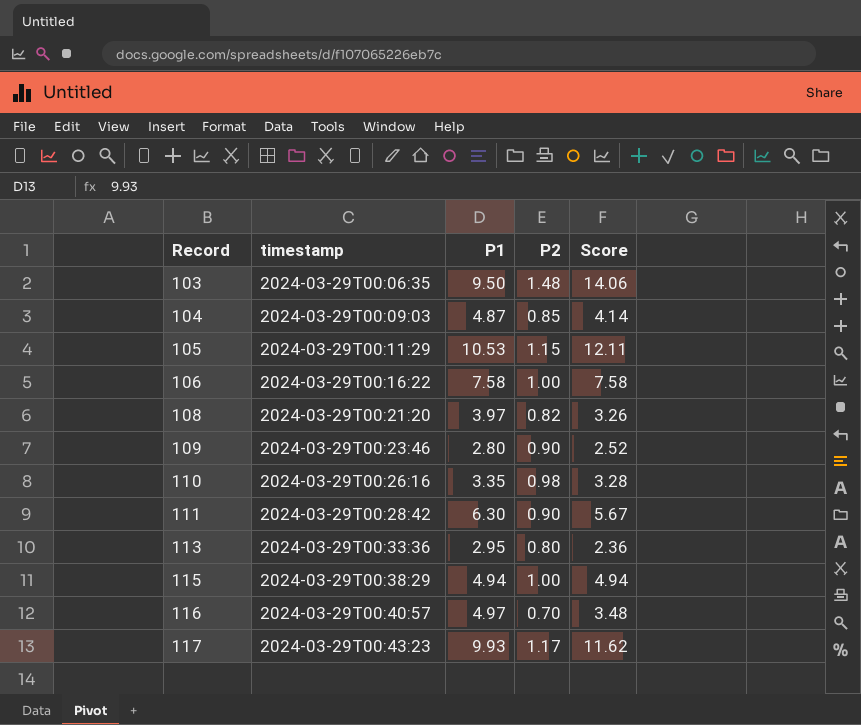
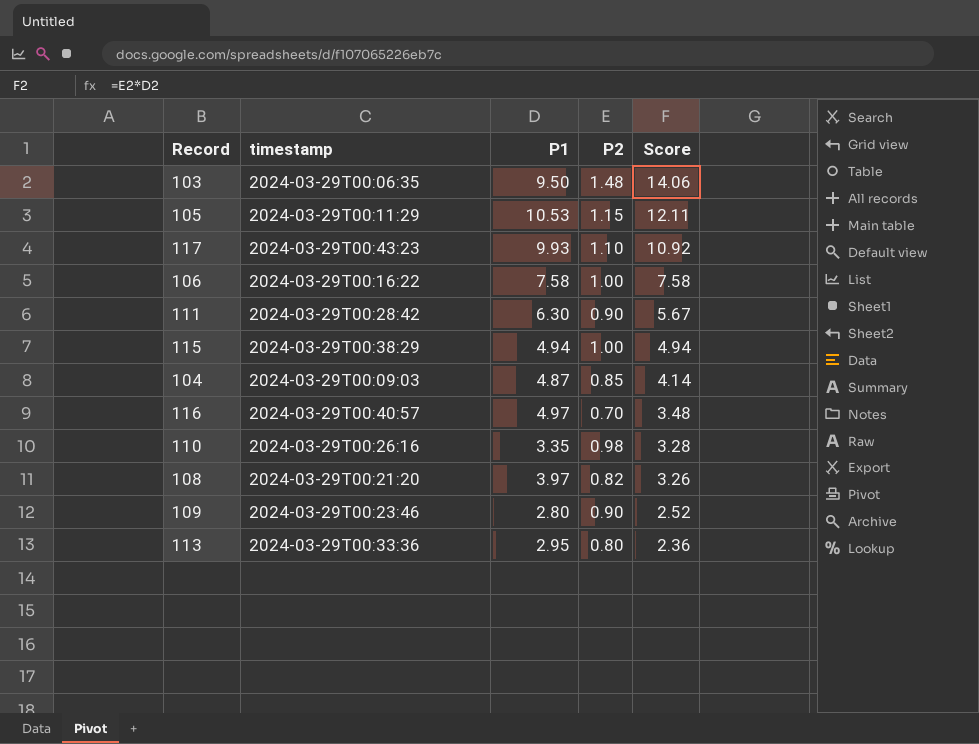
row order: Record ascending -> Score descending
117 | P2: 1.17 -> 1.10
117 | Score: 11.62 -> 10.92

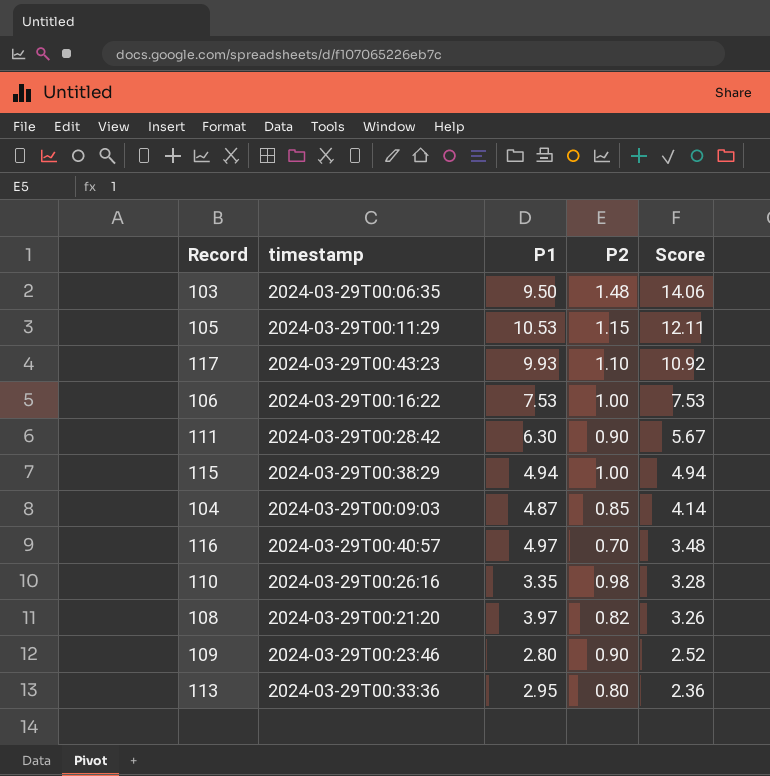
106 | P1: 7.58 -> 7.53
106 | Score: 7.58 -> 7.53

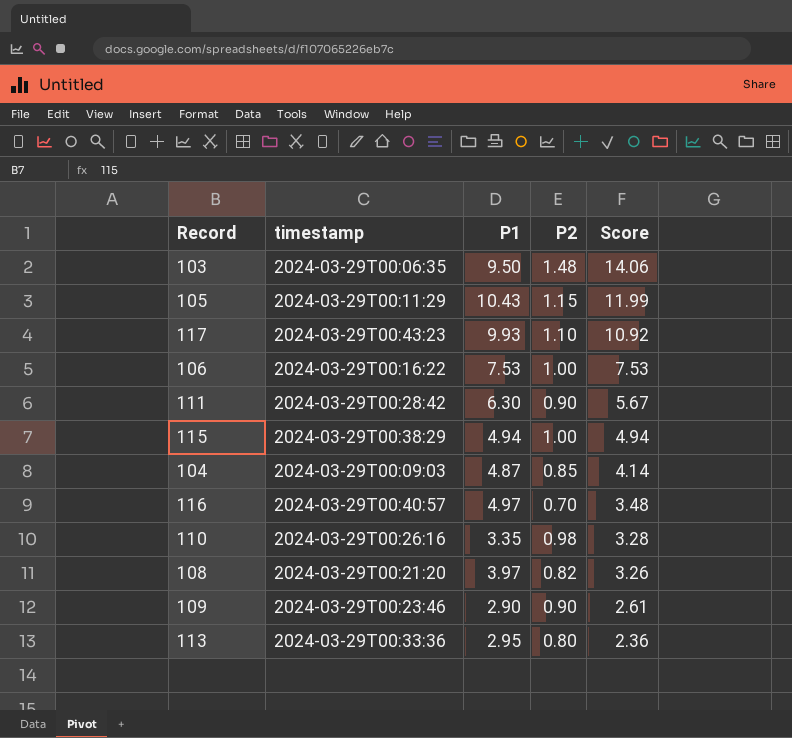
105 | P1: 10.53 -> 10.43
105 | Score: 12.11 -> 11.99
109 | P1: 2.80 -> 2.90
109 | Score: 2.52 -> 2.61

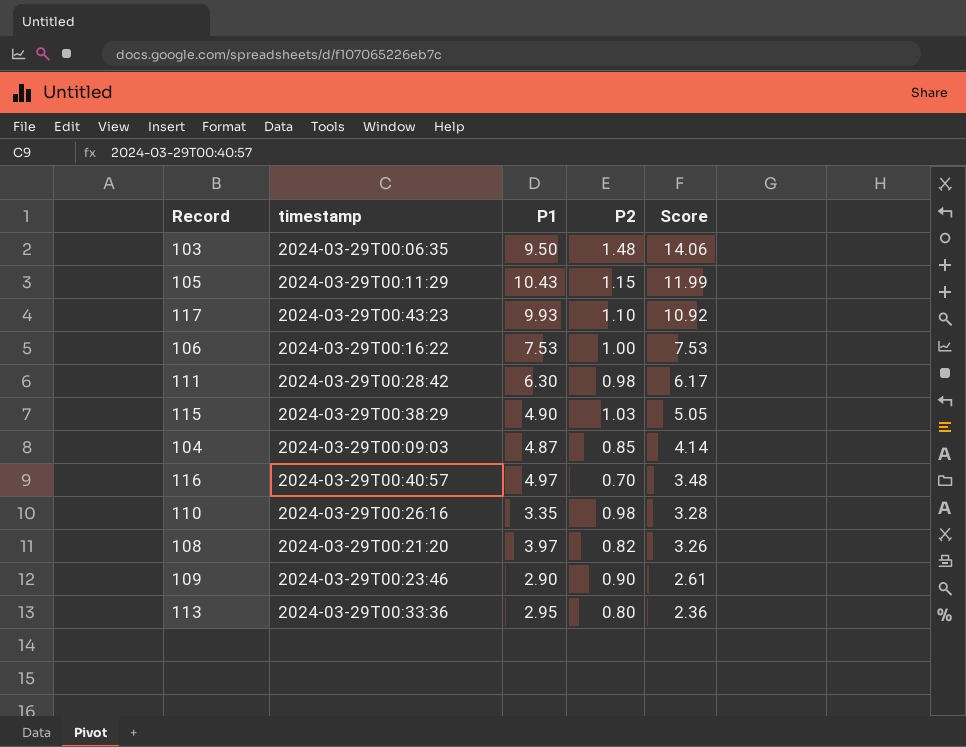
111 | P2: 0.90 -> 0.98
111 | Score: 5.67 -> 6.17
115 | P1: 4.94 -> 4.90
115 | P2: 1.00 -> 1.03
115 | Score: 4.94 -> 5.05

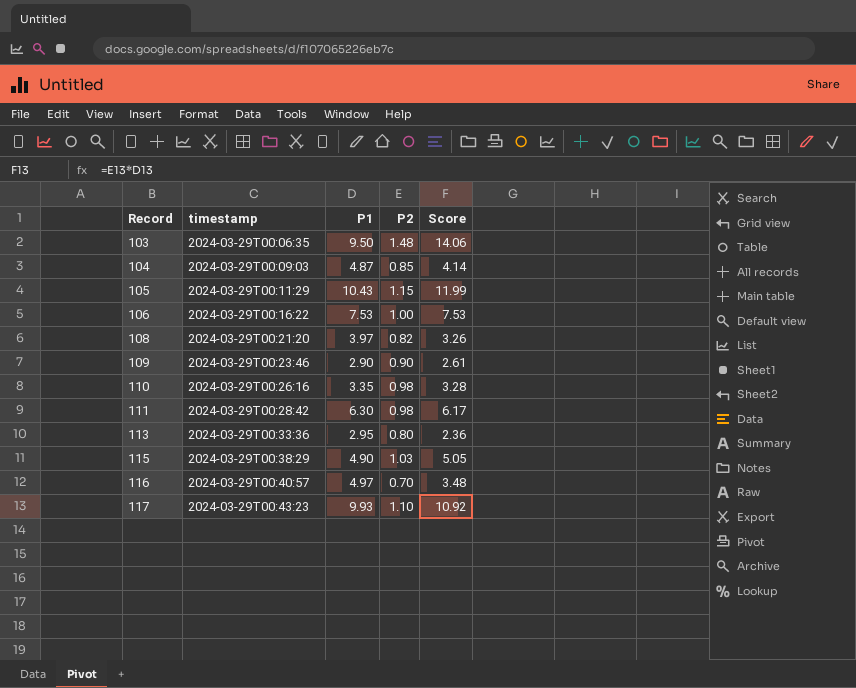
row order: Score descending -> Record ascending

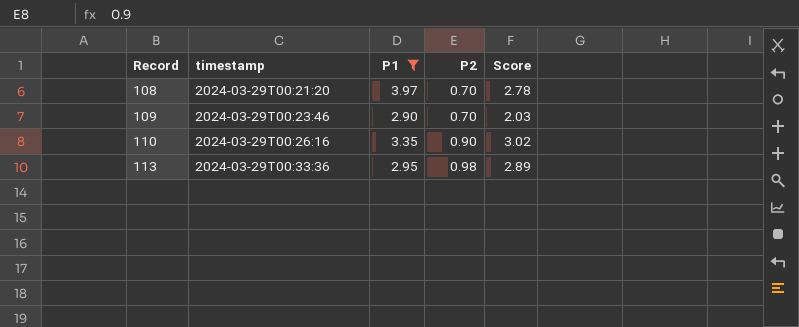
filter: none -> P1 <= 3.97
108 | P2: 0.82 -> 0.70
108 | Score: 3.26 -> 2.78
109 | P2: 0.90 -> 0.70
109 | Score: 2.61 -> 2.03
110 | P2: 0.98 -> 0.90
110 | Score: 3.28 -> 3.02
113 | P2: 0.80 -> 0.98
113 | Score: 2.36 -> 2.89

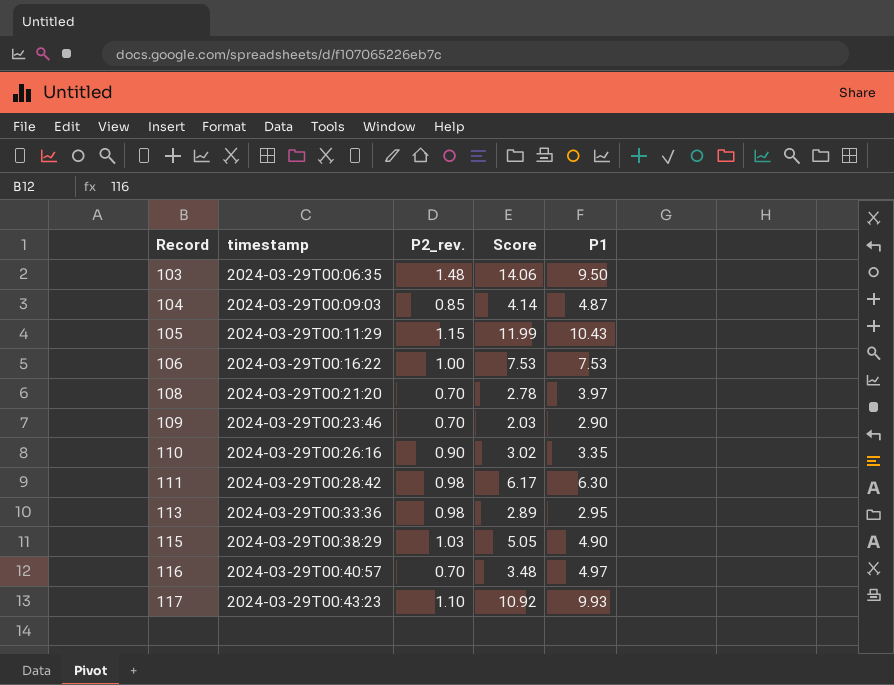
filter: P1 <= 3.97 -> none
column name: P2 -> P2_rev.
column P1 | position: 3 -> 5

